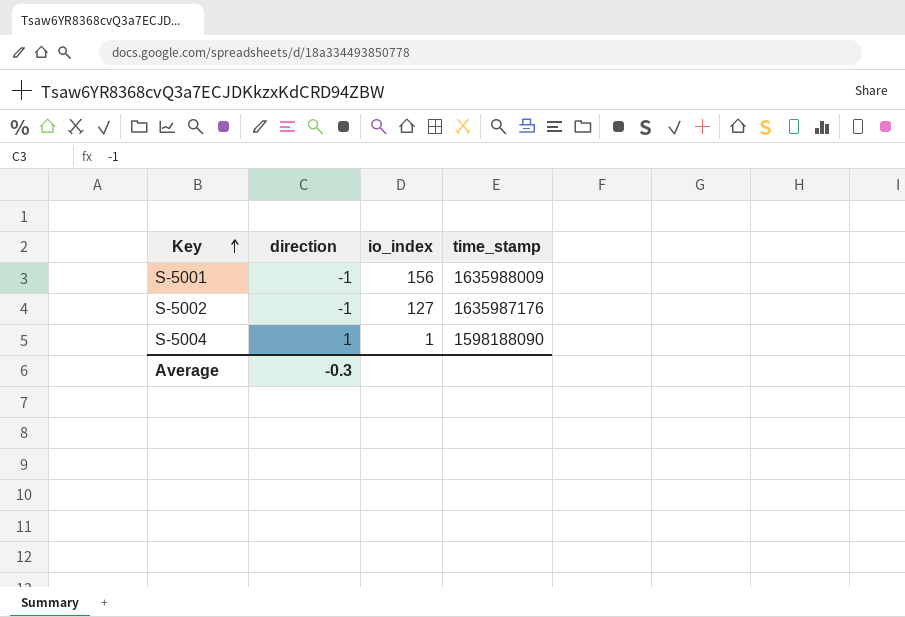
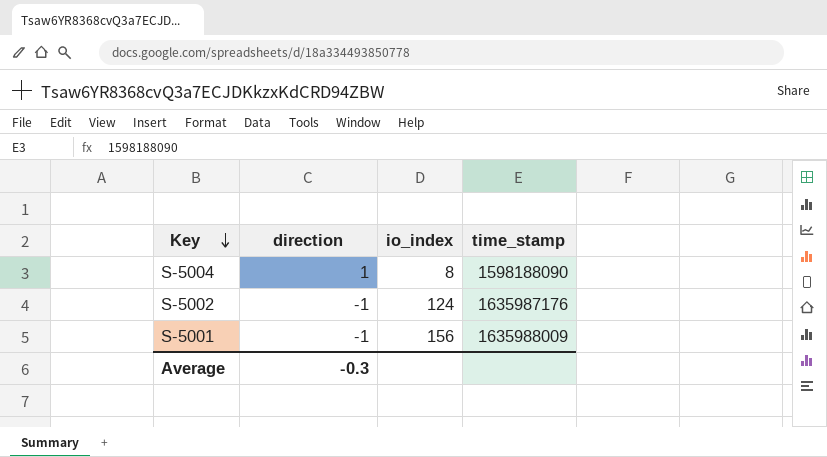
row order: Key ascending -> Key descending
S-5004 | io_index: 1 -> 8
S-5002 | io_index: 127 -> 124

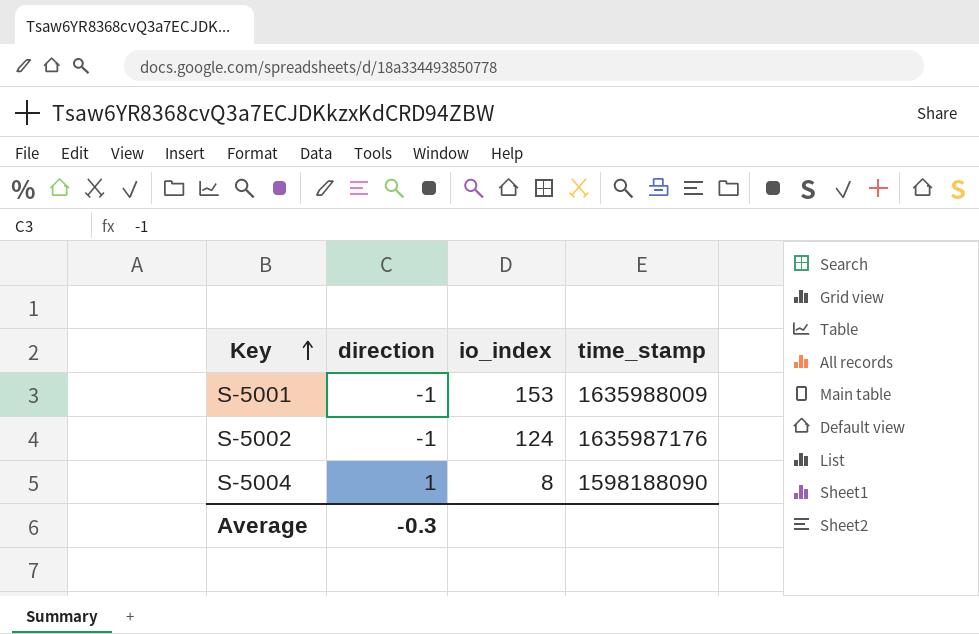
row order: Key descending -> Key ascending
S-5001 | io_index: 156 -> 153

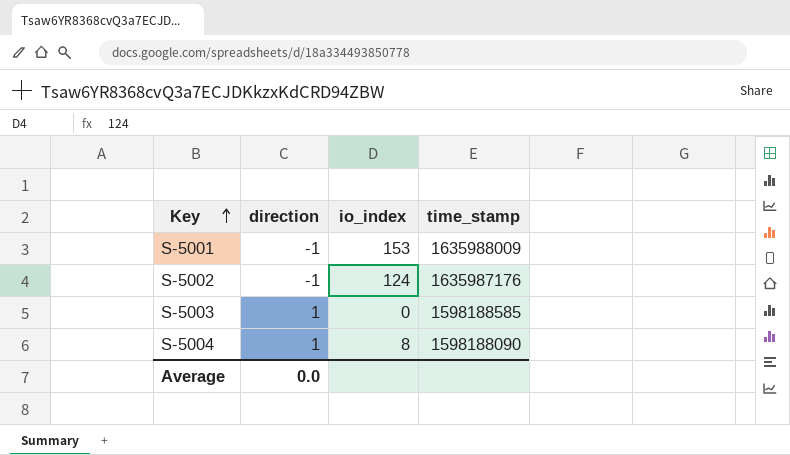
row S-5003: none -> 1 | 0 | 1598188585
Average | direction: -0.3 -> 0.0

